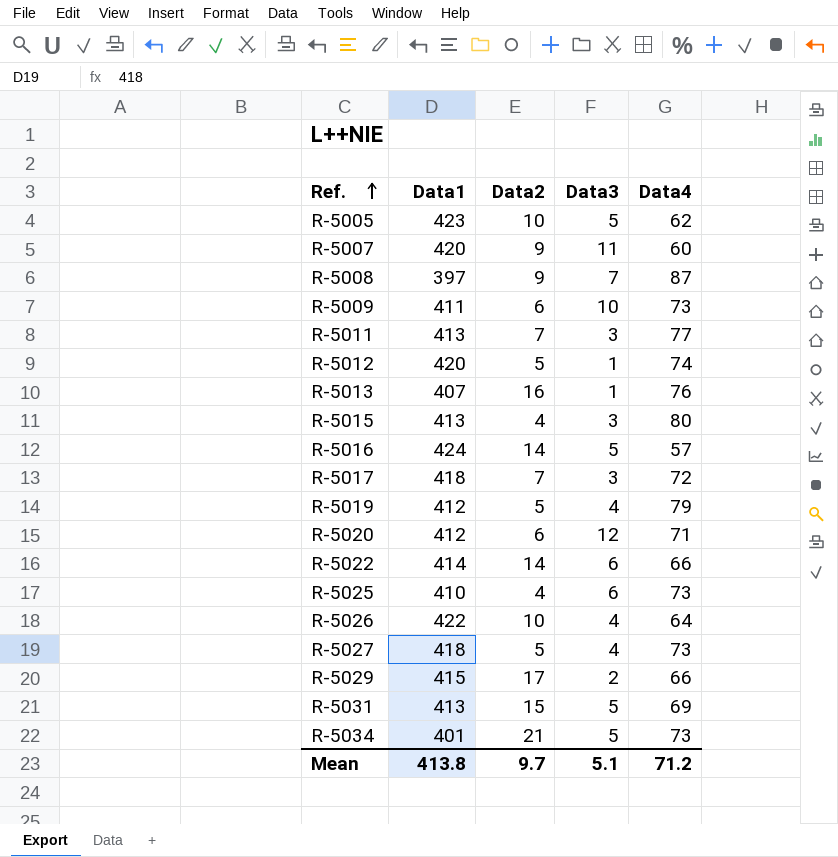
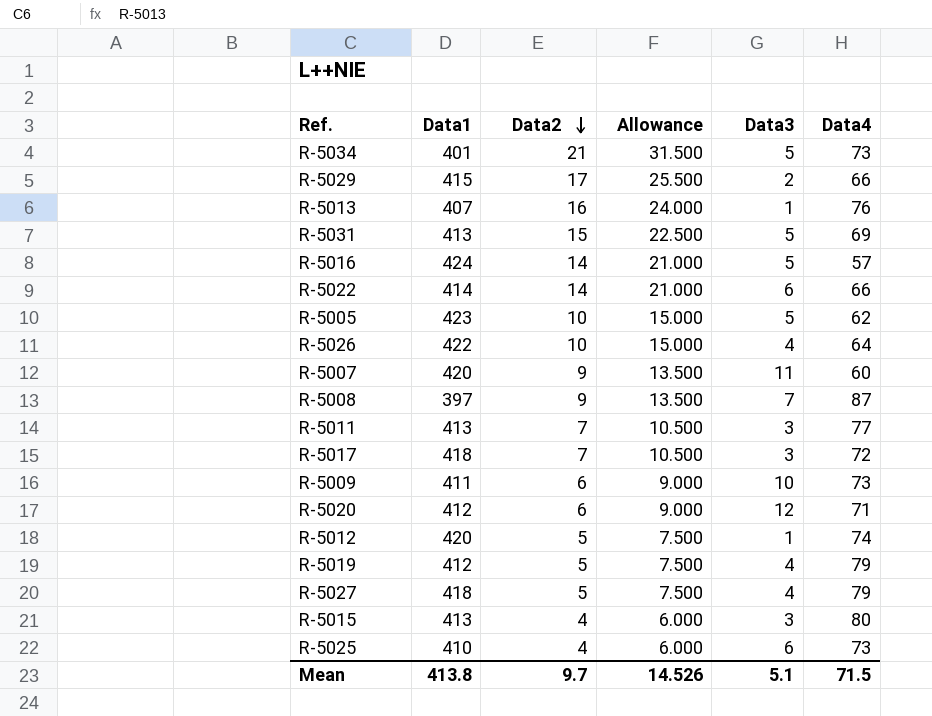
row order: Ref. ascending -> Data2 descending
column Allowance | formula: none -> [Data2] * 1.5
R-5027 | Data4: 73 -> 79
Mean | Data4: 71.2 -> 71.5

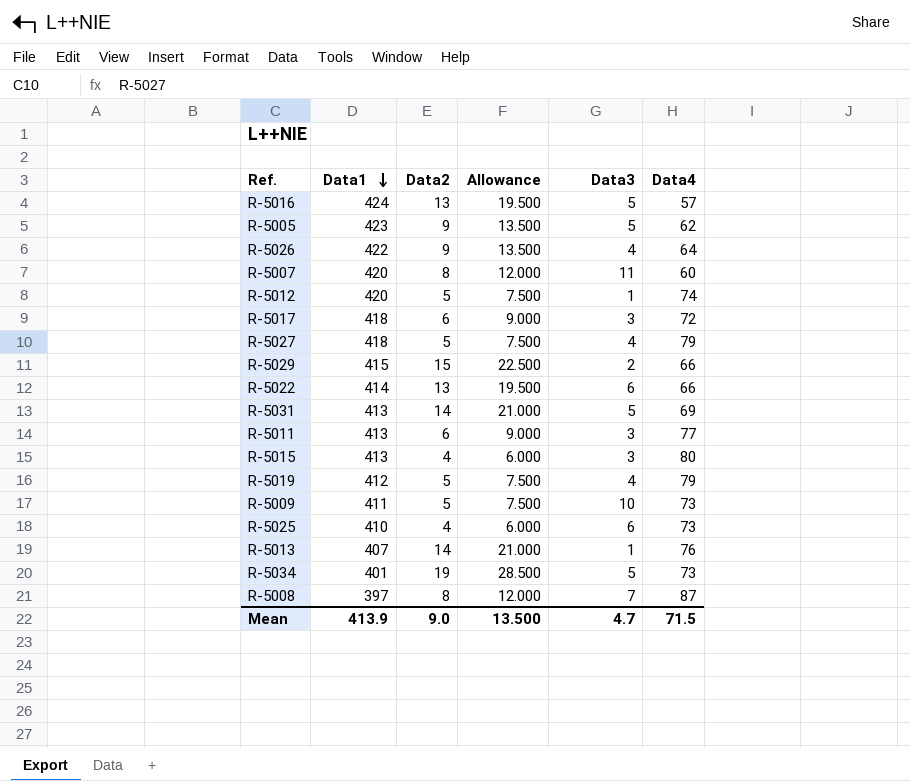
row order: Data2 descending -> Data1 descending
row R-5020: 412 | 6 | 9.000 | 12 | 71 -> none
R-5016 | Data2: 14 -> 13
R-5016 | Allowance: 21.000 -> 19.500
R-5005 | Data2: 10 -> 9
R-5005 | Allowance: 15.000 -> 13.500
R-5026 | Data2: 10 -> 9
R-5026 | Allowance: 15.000 -> 13.500
R-5007 | Data2: 9 -> 8
R-5007 | Allowance: 13.500 -> 12.000
R-5017 | Data2: 7 -> 6
R-5017 | Allowance: 10.500 -> 9.000
R-5029 | Data2: 17 -> 15
R-5029 | Allowance: 25.500 -> 22.500
R-5022 | Data2: 14 -> 13
R-5022 | Allowance: 21.000 -> 19.500
R-5031 | Data2: 15 -> 14
R-5031 | Allowance: 22.500 -> 21.000
R-5011 | Data2: 7 -> 6
R-5011 | Allowance: 10.500 -> 9.000
R-5009 | Data2: 6 -> 5
R-5009 | Allowance: 9.000 -> 7.500
R-5013 | Data2: 16 -> 14
R-5013 | Allowance: 24.000 -> 21.000
R-5034 | Data2: 21 -> 19
R-5034 | Allowance: 31.500 -> 28.500
R-5008 | Data2: 9 -> 8
R-5008 | Allowance: 13.500 -> 12.000
Mean | Data1: 413.8 -> 413.9
Mean | Data2: 9.7 -> 9.0
Mean | Allowance: 14.526 -> 13.500
Mean | Data3: 5.1 -> 4.7

